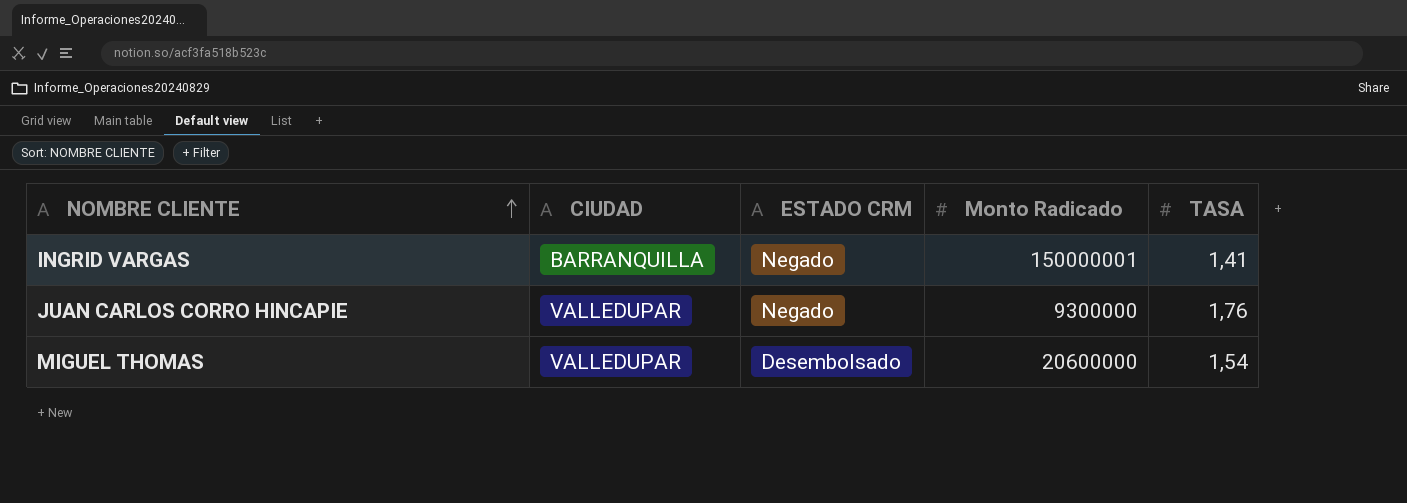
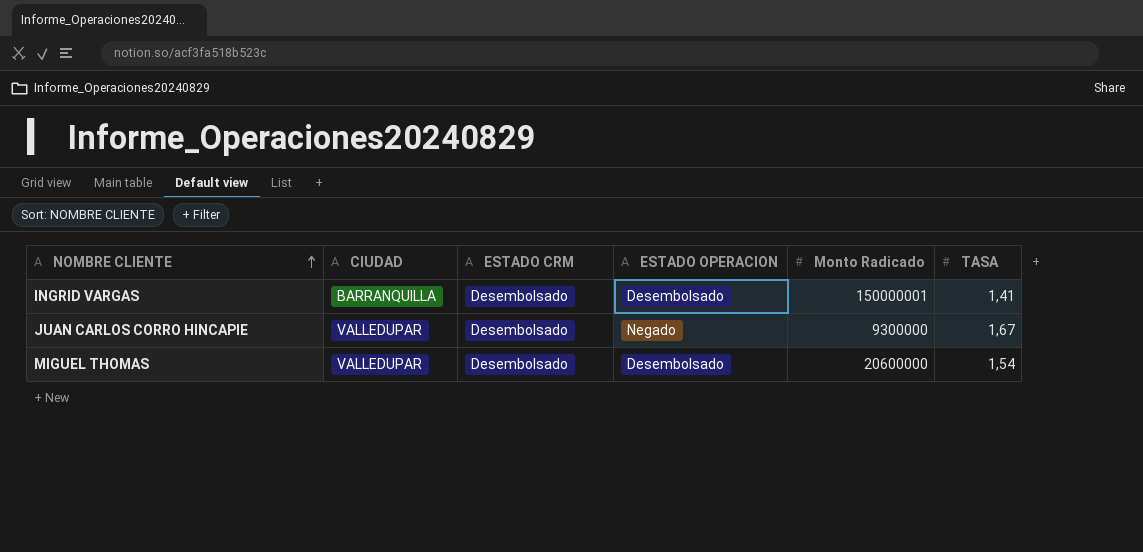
column ESTADO OPERACION | position: none -> 4
INGRID VARGAS | ESTADO CRM: Negado -> Desembolsado
JUAN CARLOS CORRO HINCAPIE | ESTADO CRM: Negado -> Desembolsado
JUAN CARLOS CORRO HINCAPIE | TASA: 1,76 -> 1,67

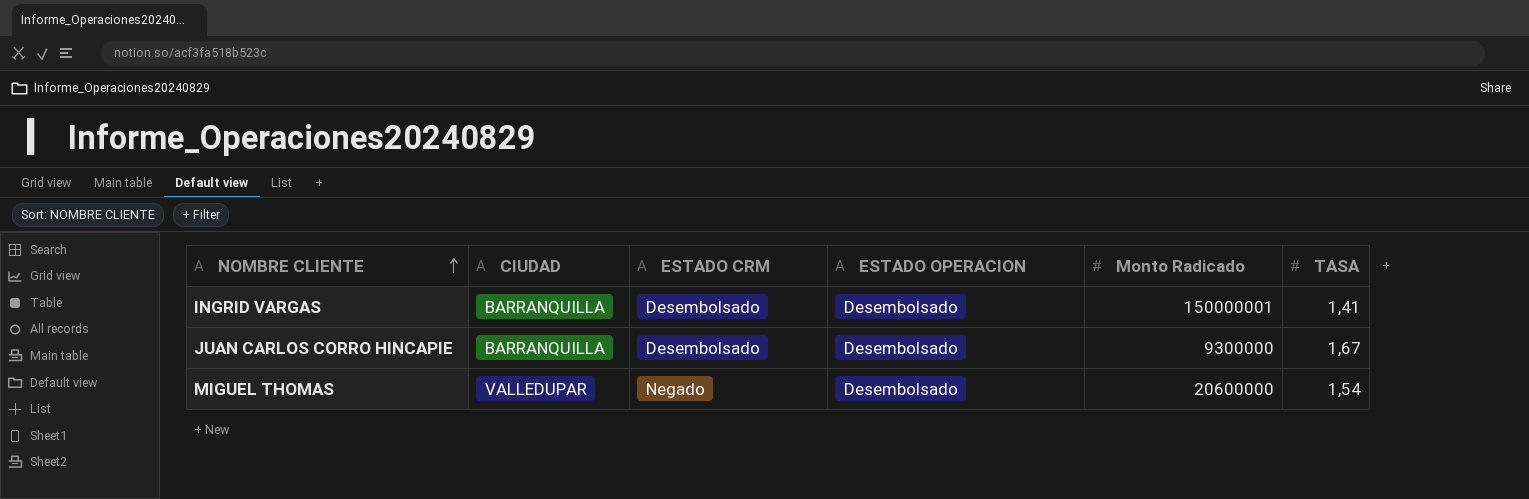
JUAN CARLOS CORRO HINCAPIE | CIUDAD: VALLEDUPAR -> BARRANQUILLA
JUAN CARLOS CORRO HINCAPIE | ESTADO OPERACION: Negado -> Desembolsado
MIGUEL THOMAS | ESTADO CRM: Desembolsado -> Negado

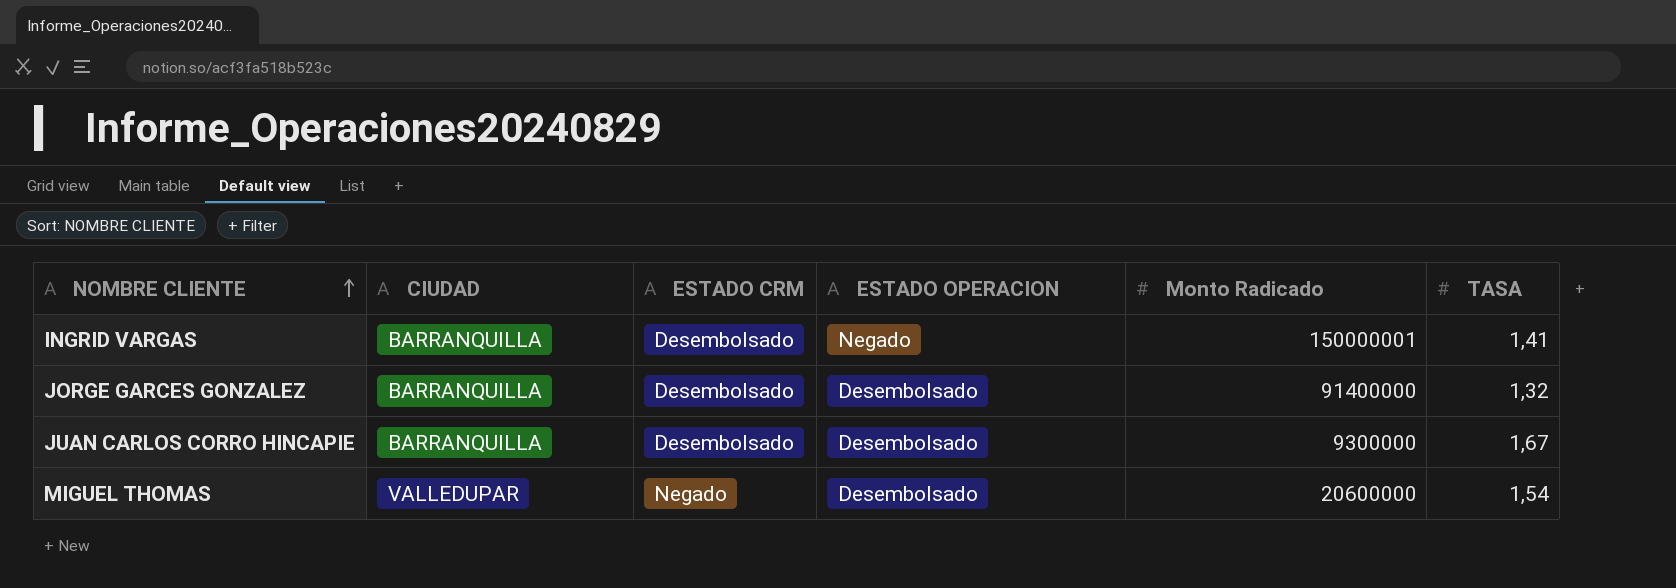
INGRID VARGAS | ESTADO OPERACION: Desembolsado -> Negado
row JORGE GARCES GONZALEZ: none -> BARRANQUILLA | Desembolsado | Desembolsado | 91400000 | 1,32

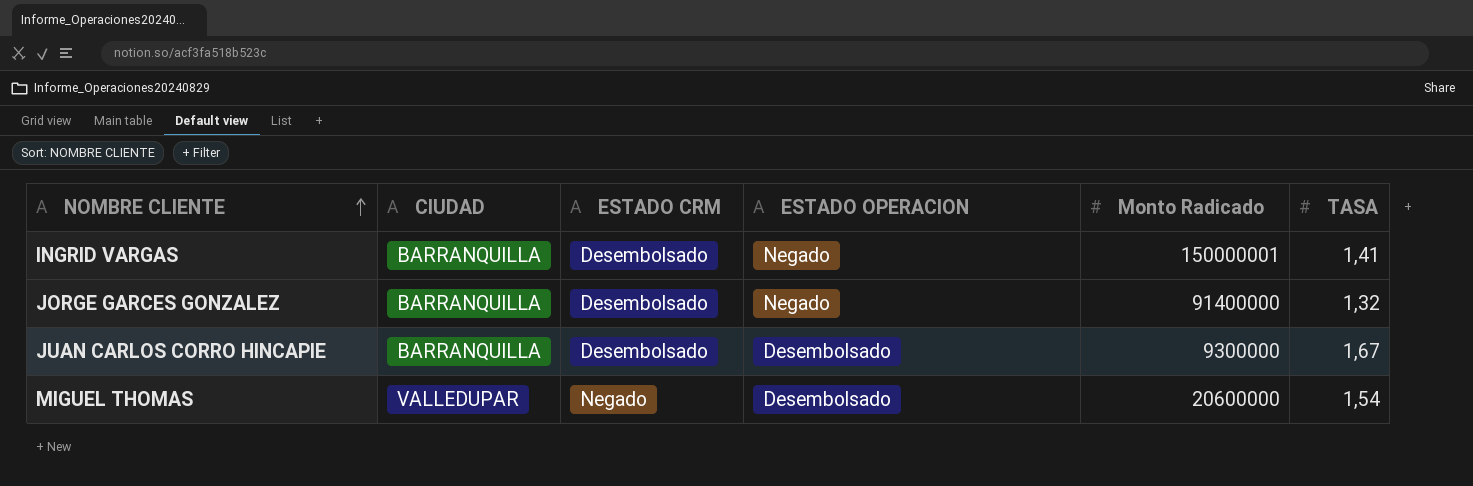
JORGE GARCES GONZALEZ | ESTADO OPERACION: Desembolsado -> Negado

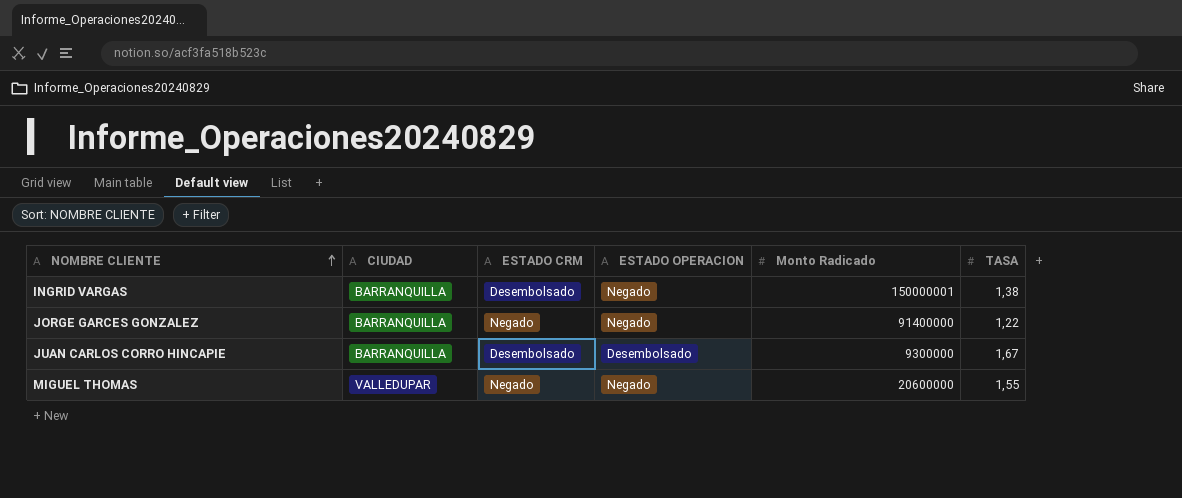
INGRID VARGAS | TASA: 1,41 -> 1,38
JORGE GARCES GONZALEZ | ESTADO CRM: Desembolsado -> Negado
JORGE GARCES GONZALEZ | TASA: 1,32 -> 1,22
MIGUEL THOMAS | ESTADO OPERACION: Desembolsado -> Negado
MIGUEL THOMAS | TASA: 1,54 -> 1,55

